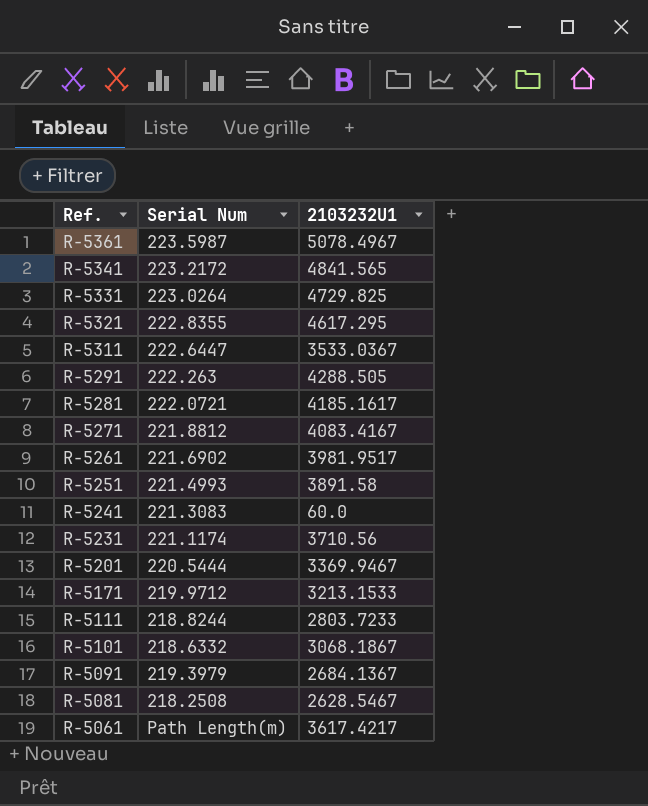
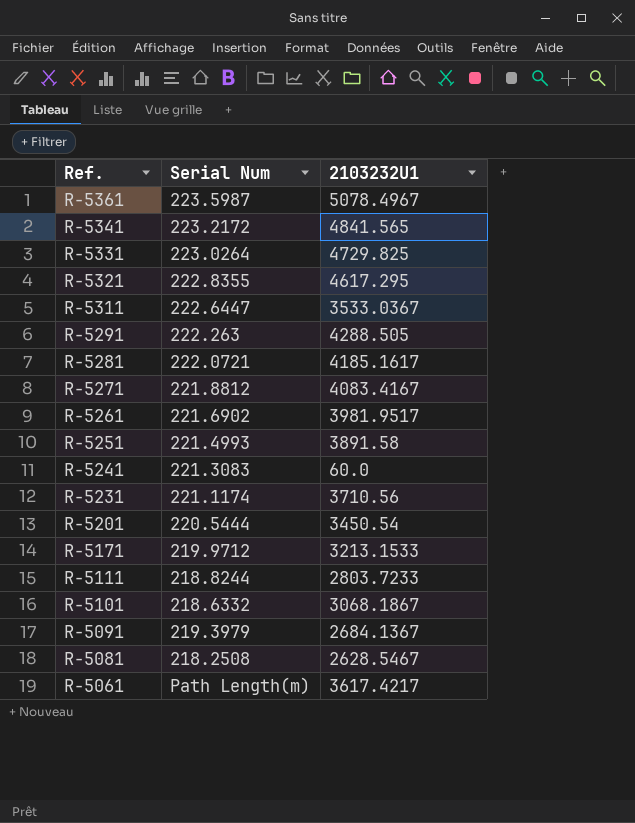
R-5201 | 2103232U1: 3369.9467 -> 3450.54

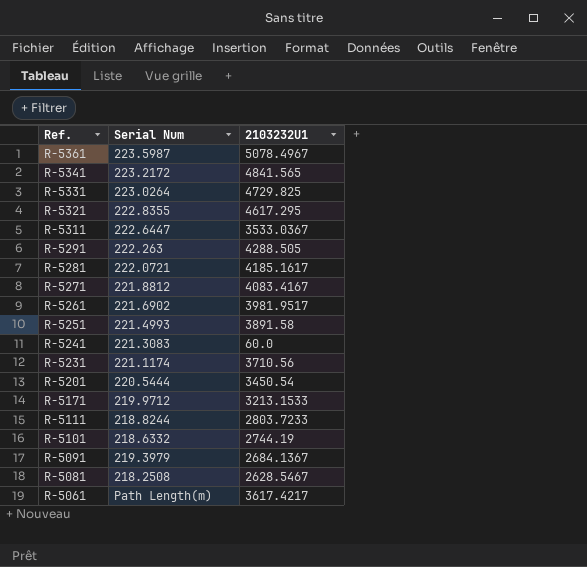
R-5101 | 2103232U1: 3068.1867 -> 2744.19

